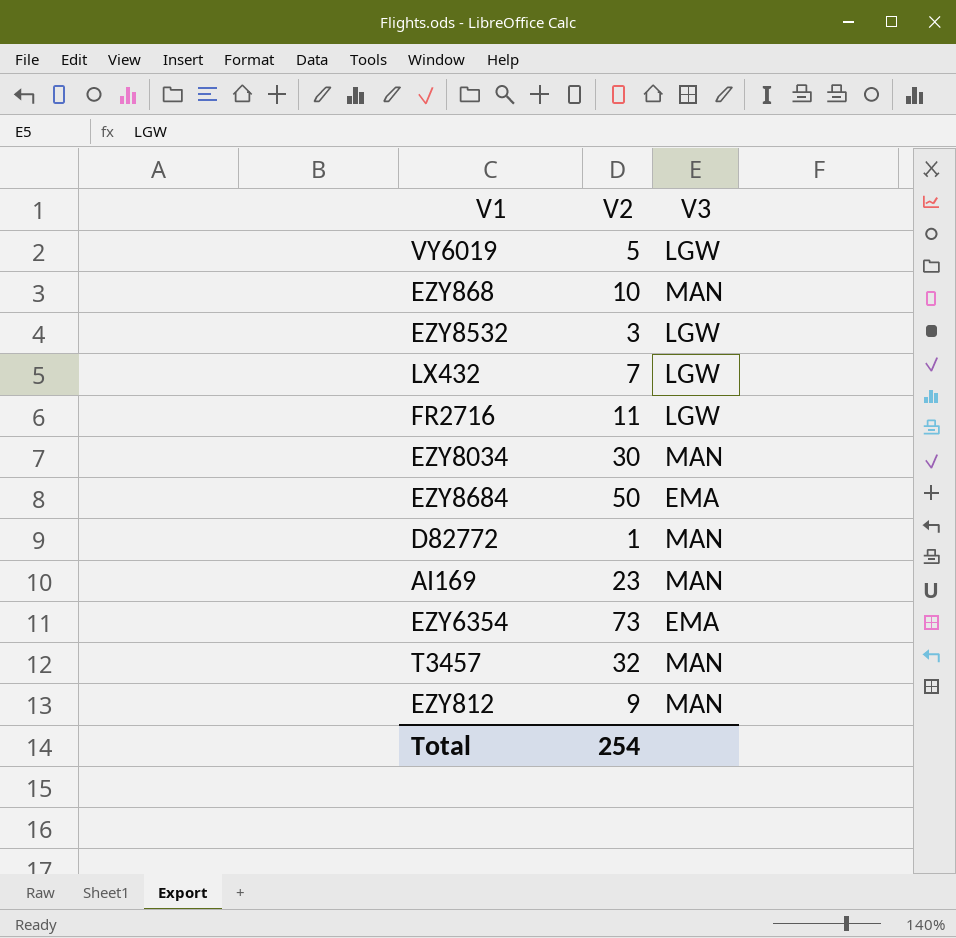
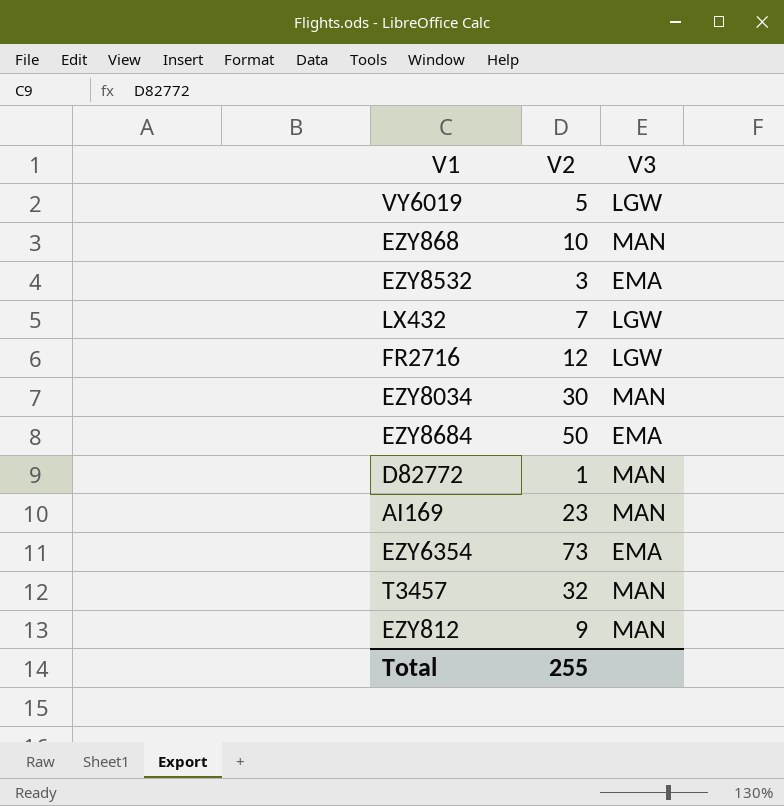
EZY8532 | V3: LGW -> EMA
FR2716 | V2: 11 -> 12
Total | V2: 254 -> 255

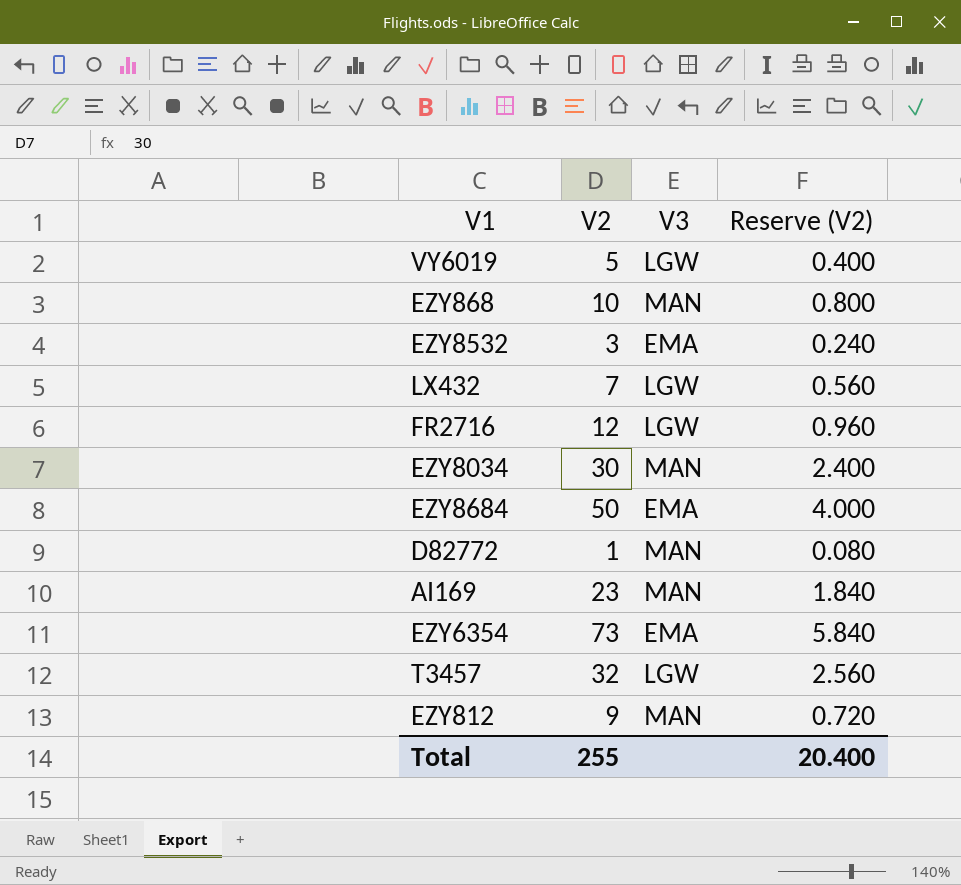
column Reserve (V2) | formula: none -> [V2] * 0.08
T3457 | V3: MAN -> LGW

